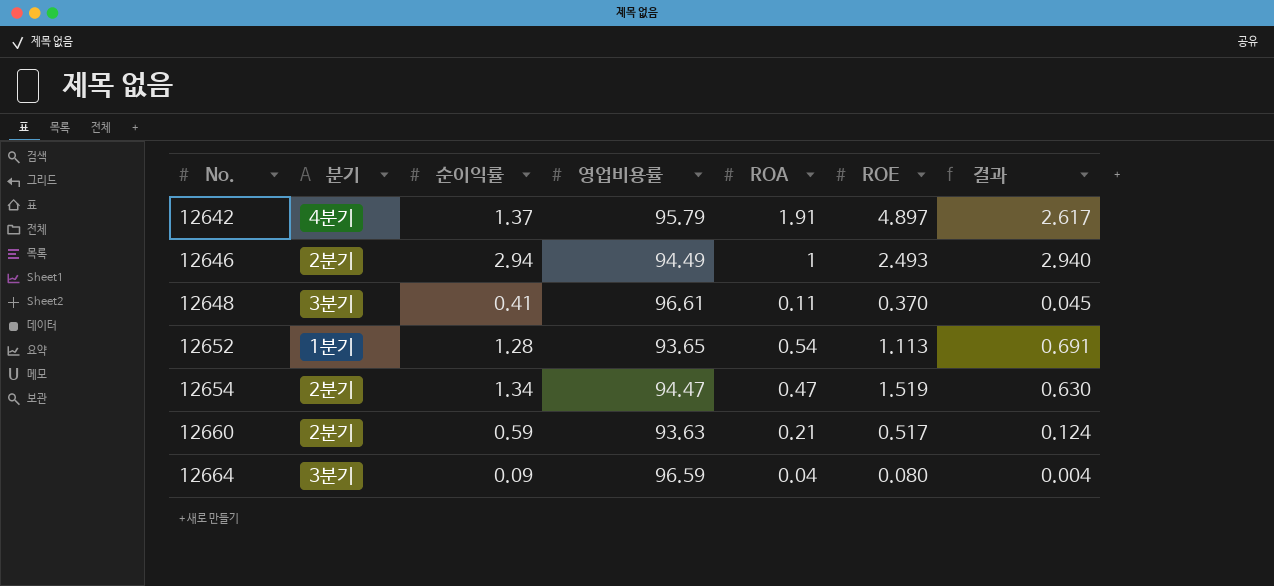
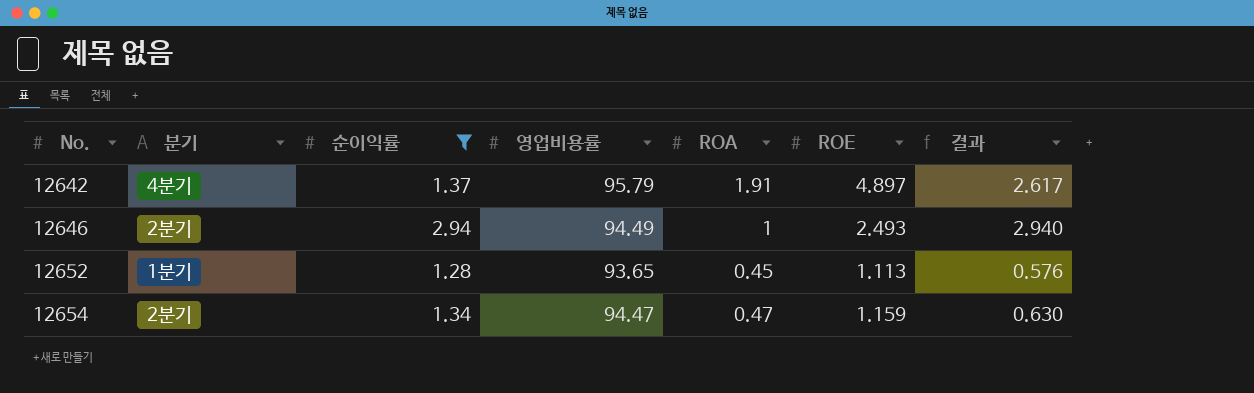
filter: none -> 순이익률 >= 1.28
12652 | ROA: 0.54 -> 0.45
12652 | 결과: 0.691 -> 0.576
12654 | ROE: 1.519 -> 1.159

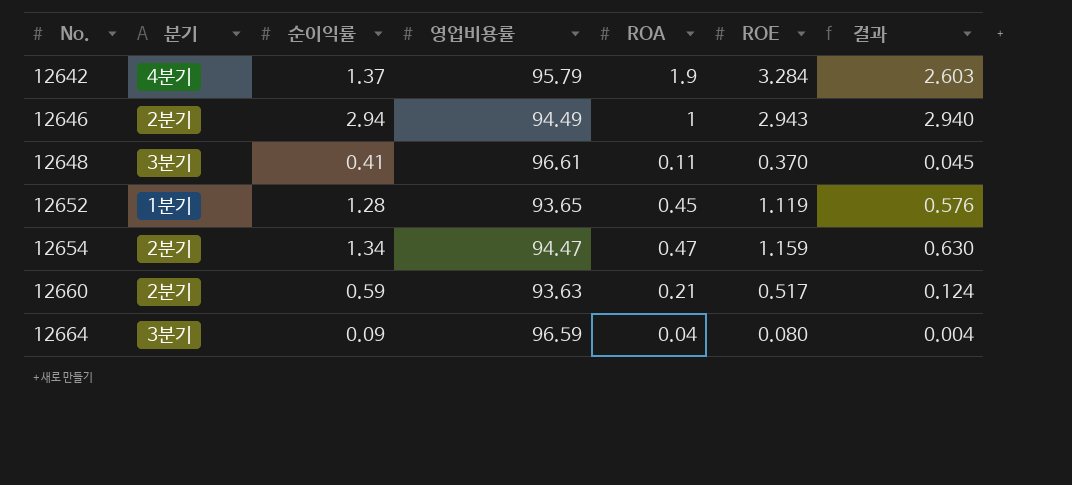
filter: 순이익률 >= 1.28 -> none
12642 | ROA: 1.91 -> 1.9
12642 | ROE: 4.897 -> 3.284
12642 | 결과: 2.617 -> 2.603
12646 | ROE: 2.493 -> 2.943
12652 | ROE: 1.113 -> 1.119

